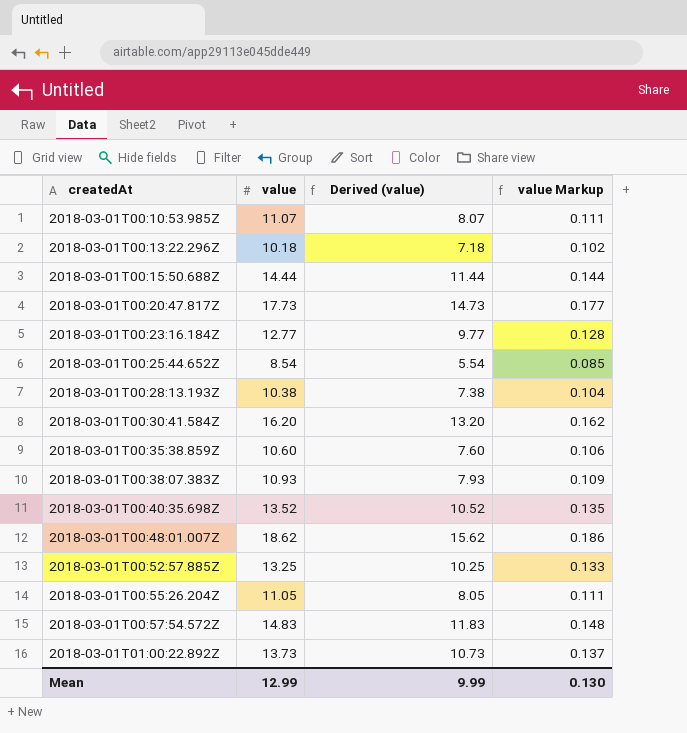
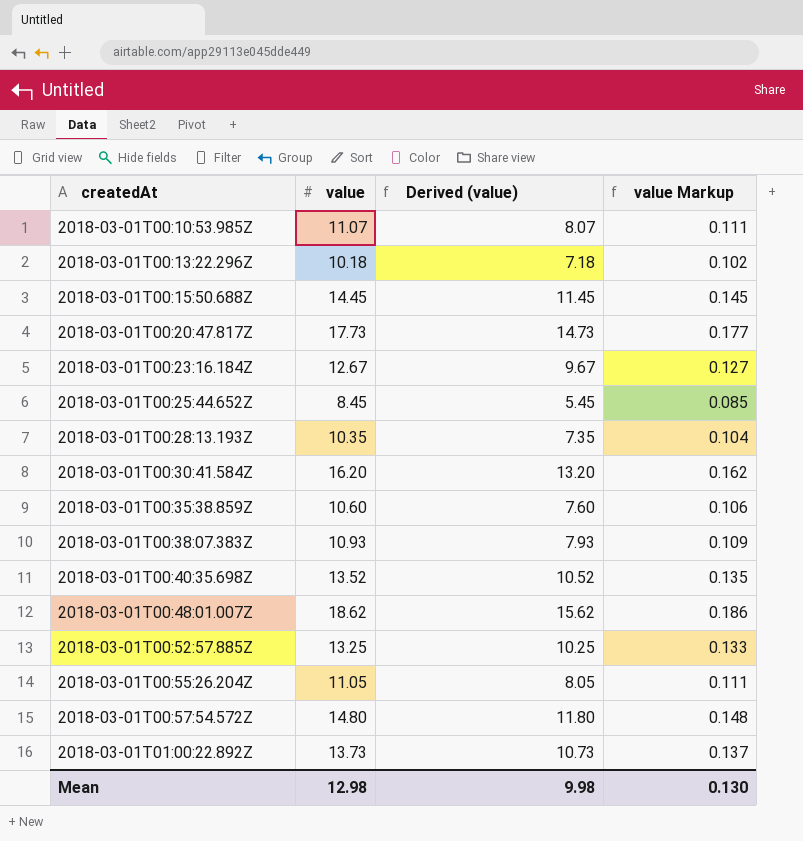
2018-03-01T00:15:50.688Z | value: 14.44 -> 14.45
2018-03-01T00:15:50.688Z | Derived (value): 11.44 -> 11.45
2018-03-01T00:15:50.688Z | value Markup: 0.144 -> 0.145
2018-03-01T00:23:16.184Z | value: 12.77 -> 12.67
2018-03-01T00:23:16.184Z | Derived (value): 9.77 -> 9.67
2018-03-01T00:23:16.184Z | value Markup: 0.128 -> 0.127
2018-03-01T00:25:44.652Z | value: 8.54 -> 8.45
2018-03-01T00:25:44.652Z | Derived (value): 5.54 -> 5.45
2018-03-01T00:28:13.193Z | value: 10.38 -> 10.35
2018-03-01T00:28:13.193Z | Derived (value): 7.38 -> 7.35
2018-03-01T00:57:54.572Z | value: 14.83 -> 14.80
2018-03-01T00:57:54.572Z | Derived (value): 11.83 -> 11.80
Mean | value: 12.99 -> 12.98
Mean | Derived (value): 9.99 -> 9.98

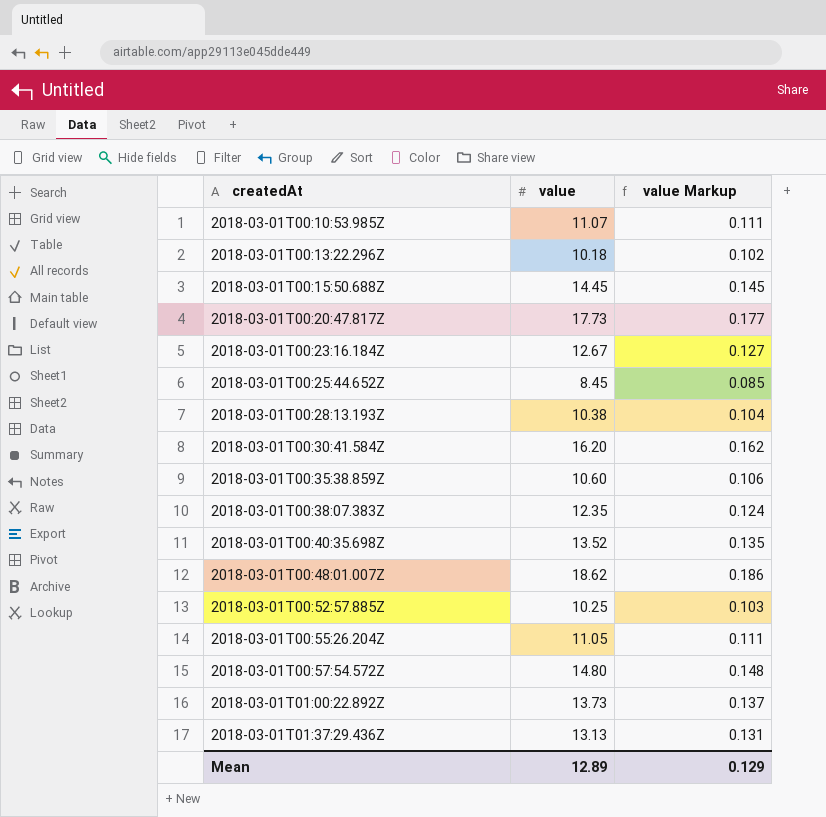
column Derived (value) | formula: [value] - 3 -> none
2018-03-01T00:28:13.193Z | value: 10.35 -> 10.38
2018-03-01T00:38:07.383Z | value: 10.93 -> 12.35
2018-03-01T00:38:07.383Z | value Markup: 0.109 -> 0.124
2018-03-01T00:52:57.885Z | value: 13.25 -> 10.25
2018-03-01T00:52:57.885Z | value Markup: 0.133 -> 0.103
row 2018-03-01T01:37:29.436Z: none -> 13.13 | 0.131
Mean | value: 12.98 -> 12.89
Mean | value Markup: 0.130 -> 0.129

